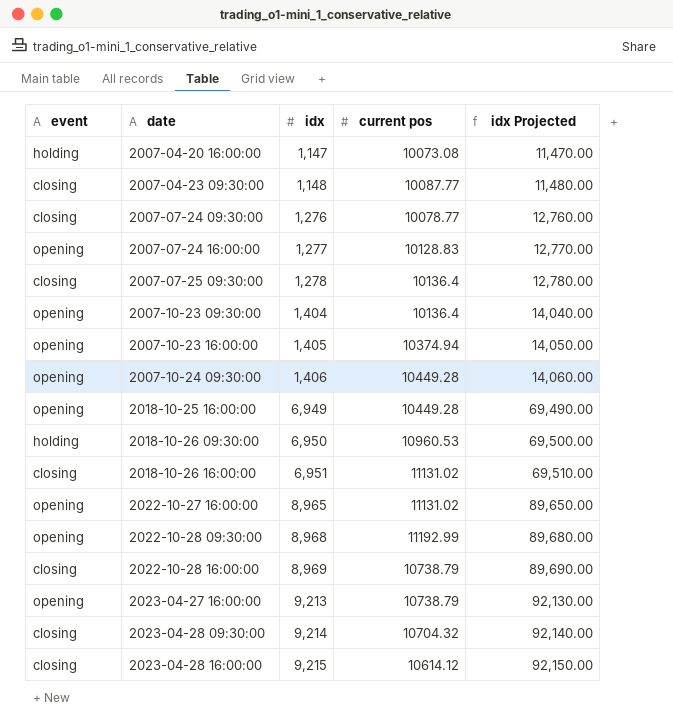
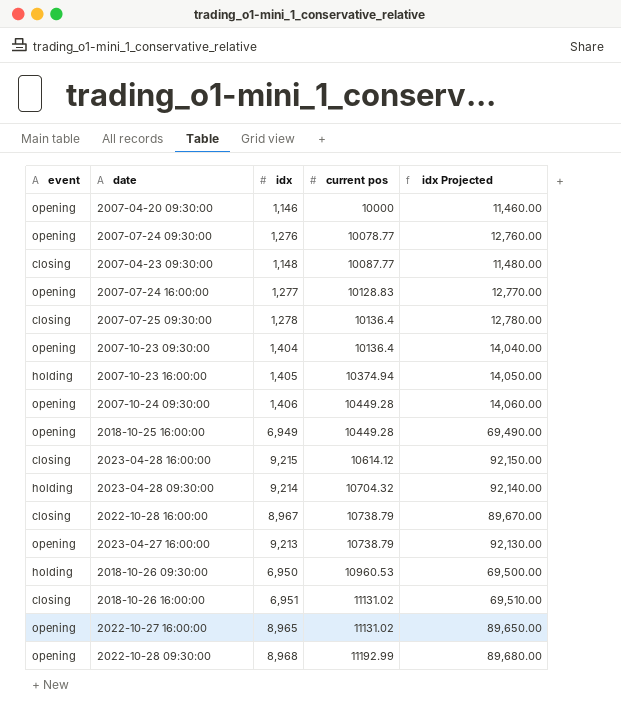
row order: date ascending -> current pos ascending
row 2007-04-20 16:00:00: holding | 1,147 | 10073.08 | 11,470.00 -> none
row 2007-04-20 09:30:00: none -> opening | 1,146 | 10000 | 11,460.00
2007-07-24 09:30:00 | event: closing -> opening
2007-10-23 16:00:00 | event: opening -> holding
2023-04-28 09:30:00 | event: closing -> holding
2022-10-28 16:00:00 | idx: 8,969 -> 8,967
2022-10-28 16:00:00 | idx Projected: 89,690.00 -> 89,670.00

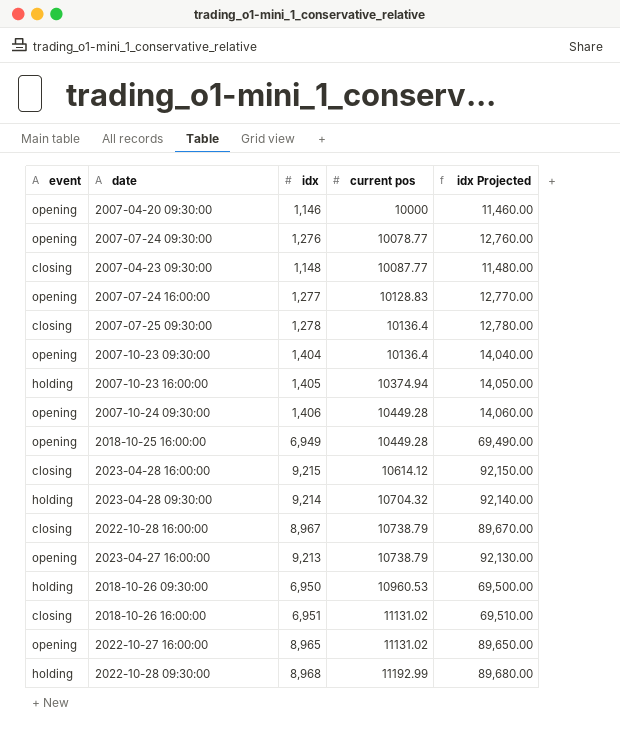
2022-10-28 09:30:00 | event: opening -> holding

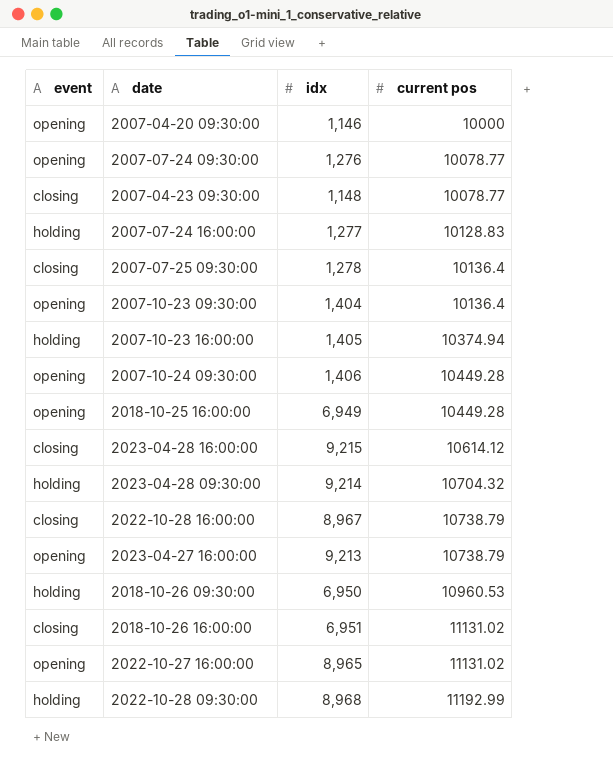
column idx Projected | formula: [idx] * 10 -> none
2007-04-23 09:30:00 | current pos: 10087.77 -> 10078.77
2007-07-24 16:00:00 | event: opening -> holding

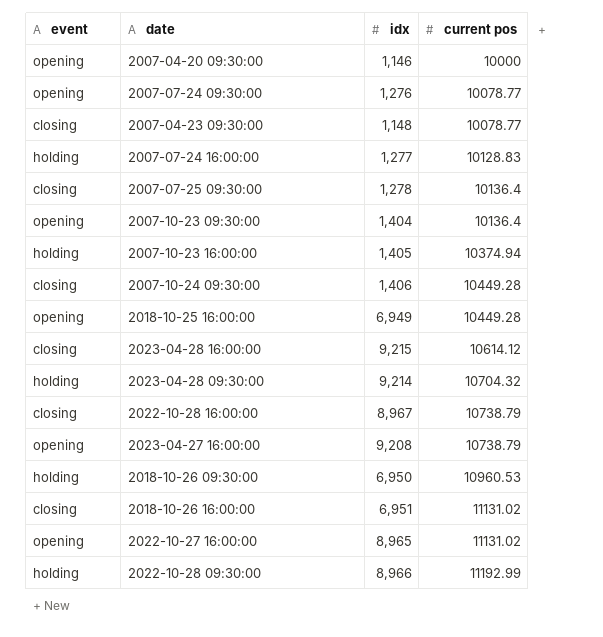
2007-10-24 09:30:00 | event: opening -> closing
2023-04-27 16:00:00 | idx: 9,213 -> 9,208
2022-10-28 09:30:00 | idx: 8,968 -> 8,966

